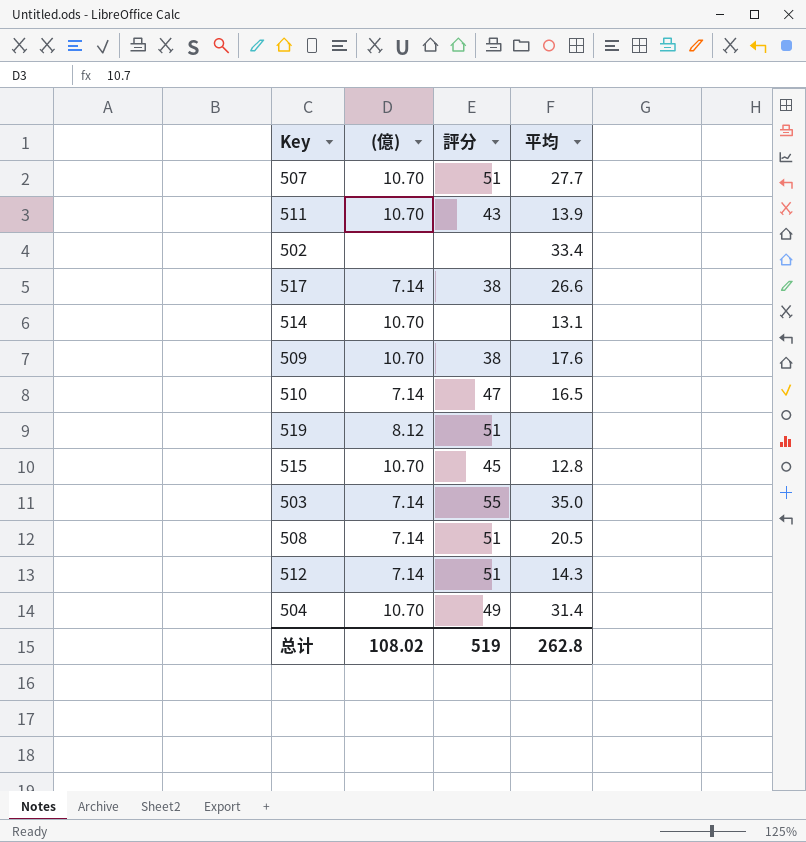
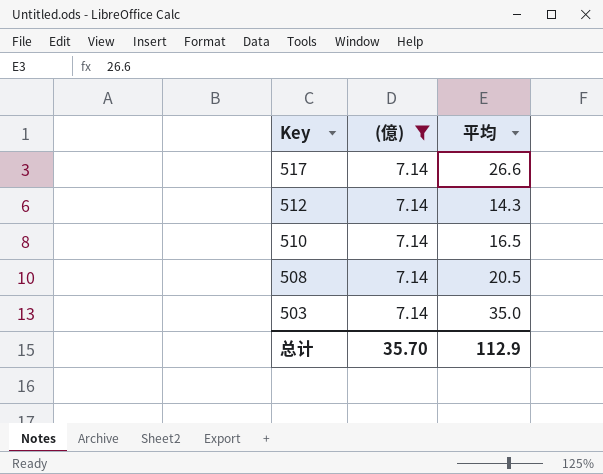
filter: none -> (億) = 7.14
row order: none -> Key descending
column 評分 | position: 3 -> none
总计 | (億): 108.02 -> 35.70
总计 | 平均: 262.8 -> 112.9

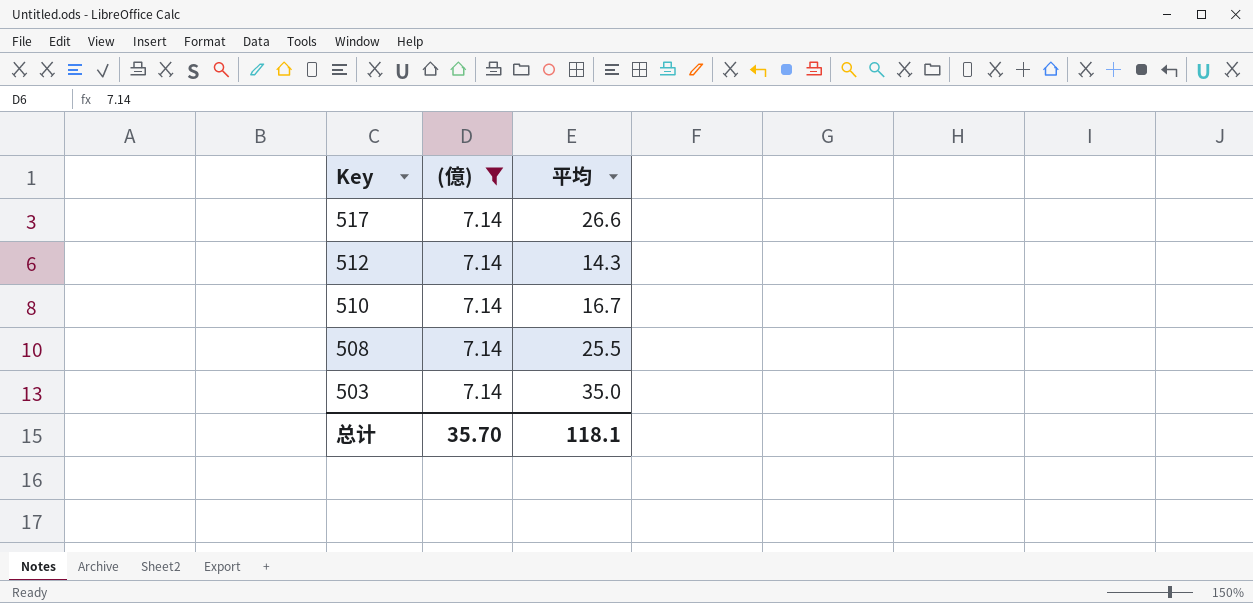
510 | 平均: 16.5 -> 16.7
508 | 平均: 20.5 -> 25.5
总计 | 平均: 112.9 -> 118.1

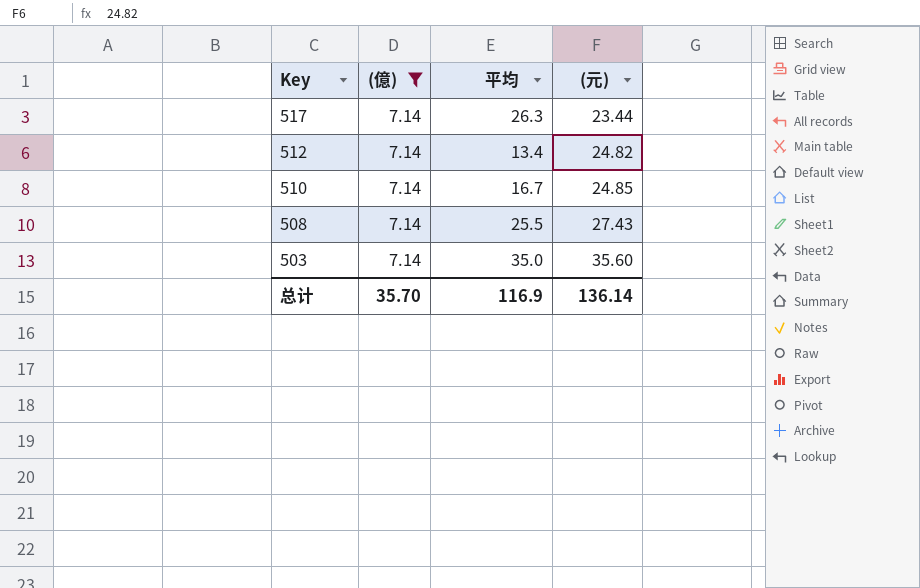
column (元) | position: none -> 4
517 | 平均: 26.6 -> 26.3
512 | 平均: 14.3 -> 13.4
总计 | 平均: 118.1 -> 116.9

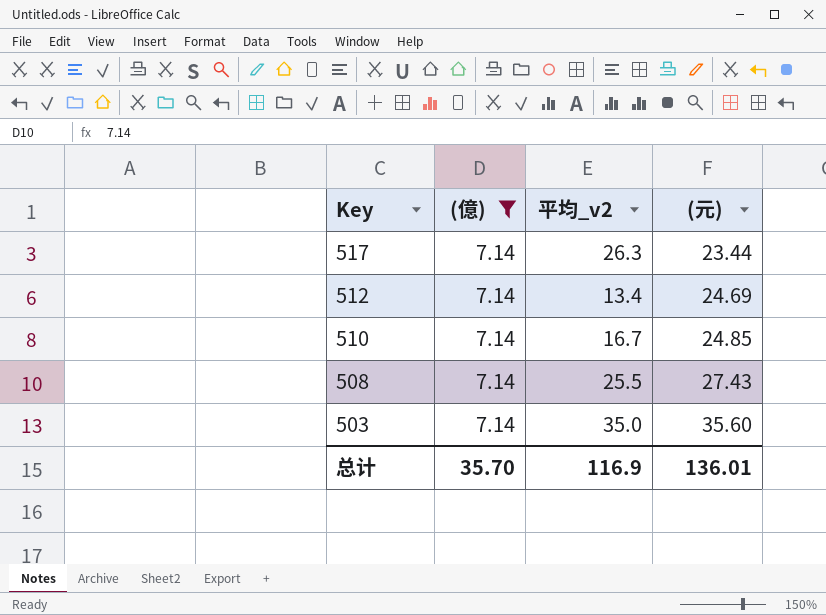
column name: 平均 -> 平均_v2
512 | (元): 24.82 -> 24.69
总计 | (元): 136.14 -> 136.01

